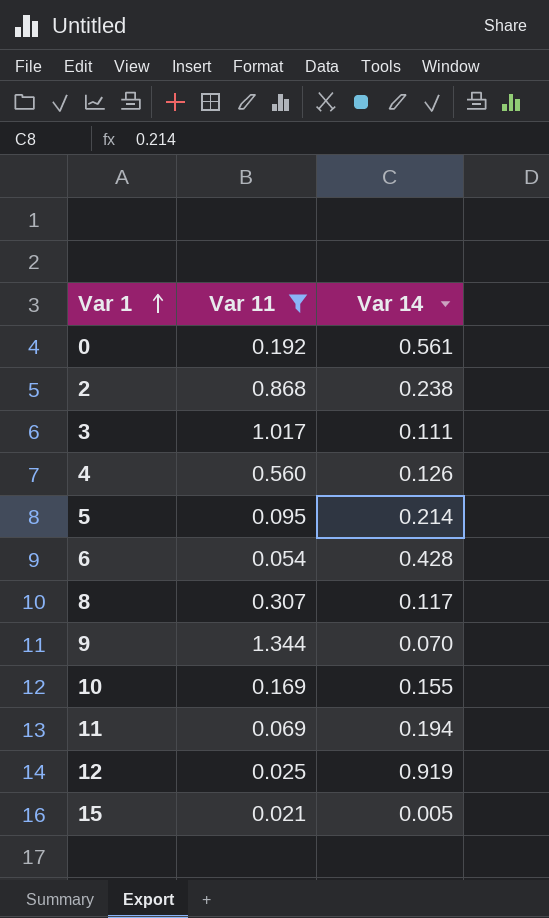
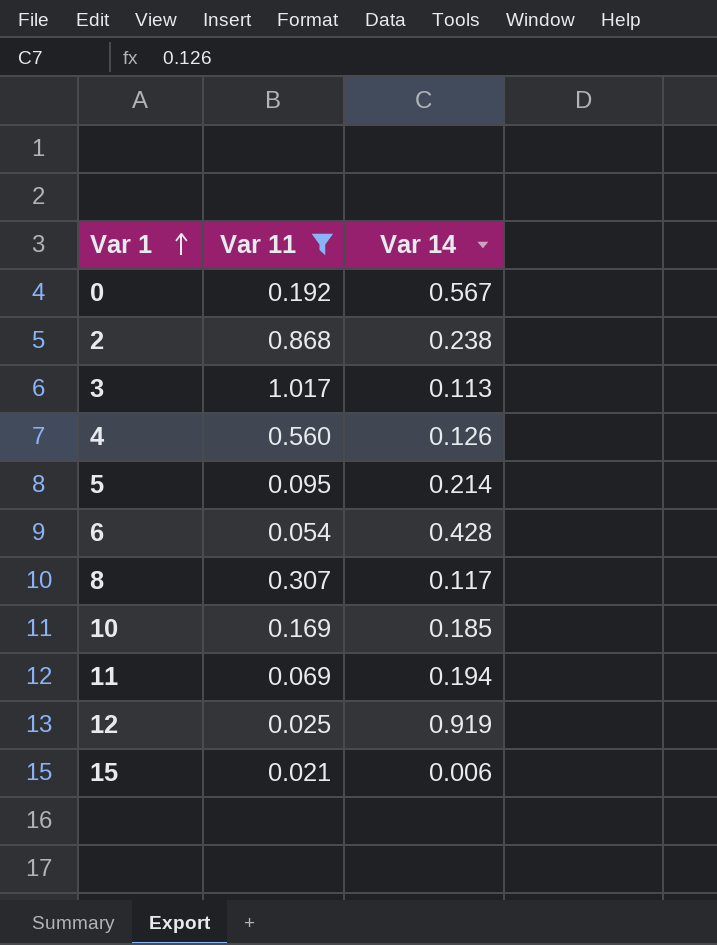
row 9: 1.344 | 0.070 -> none
0 | Var 14: 0.561 -> 0.567
3 | Var 14: 0.111 -> 0.113
10 | Var 14: 0.155 -> 0.185
15 | Var 14: 0.005 -> 0.006

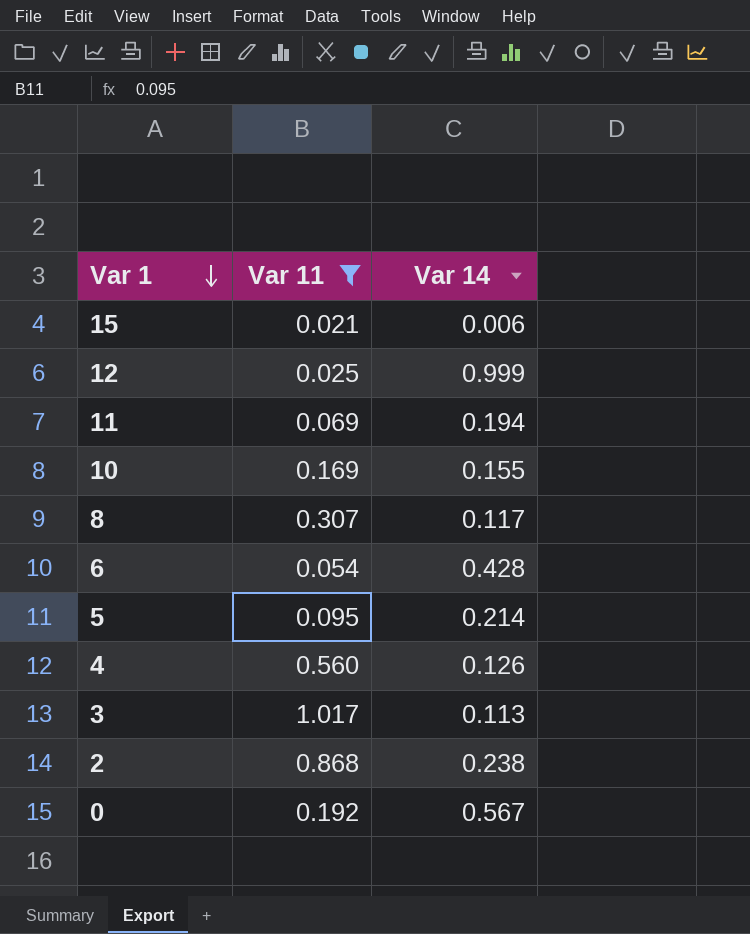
row order: Var 1 ascending -> Var 1 descending
12 | Var 14: 0.919 -> 0.999
10 | Var 14: 0.185 -> 0.155

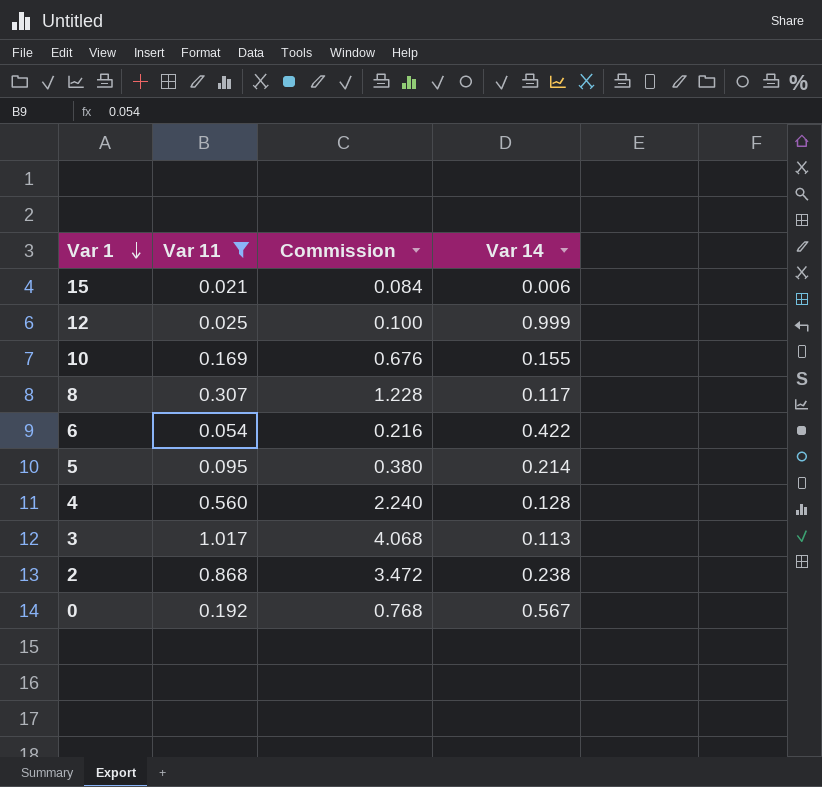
column Commission | formula: none -> [Var 11] * 4
row 11: 0.069 | 0.194 -> none
6 | Var 14: 0.428 -> 0.422
4 | Var 14: 0.126 -> 0.128

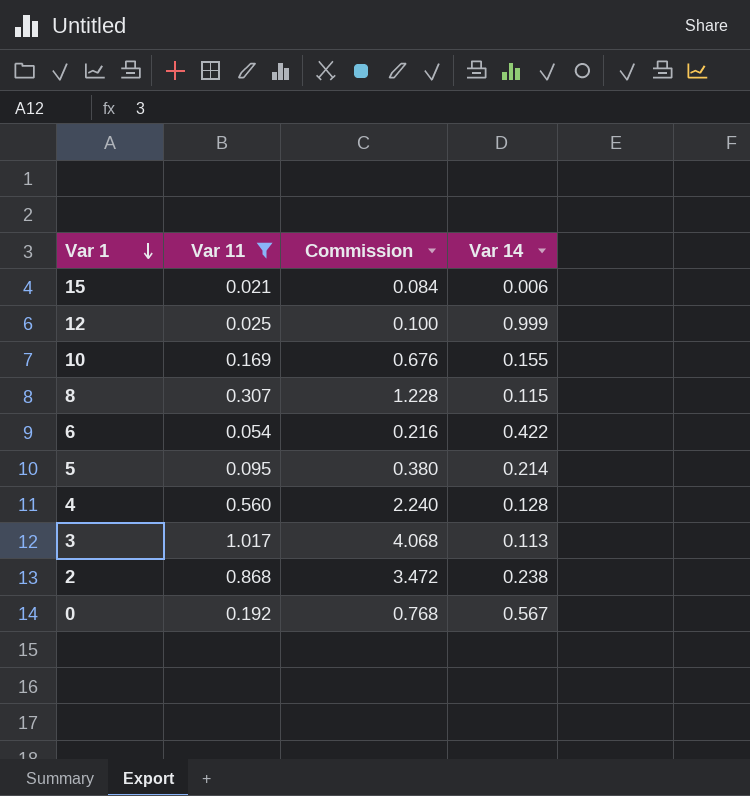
8 | Var 14: 0.117 -> 0.115

